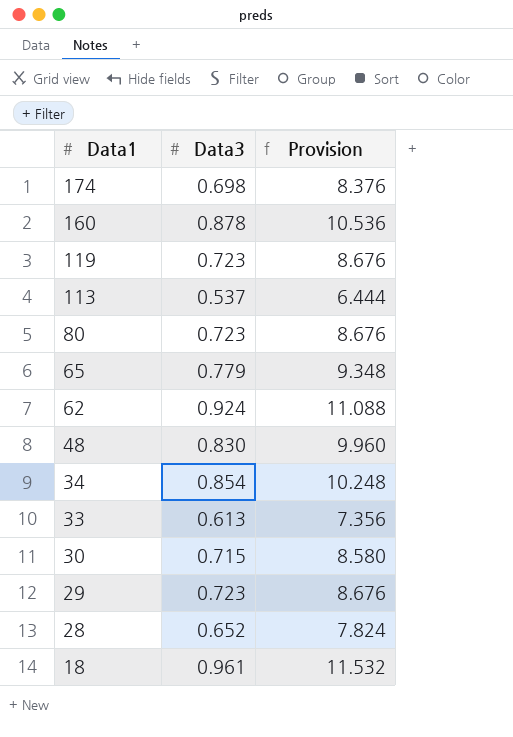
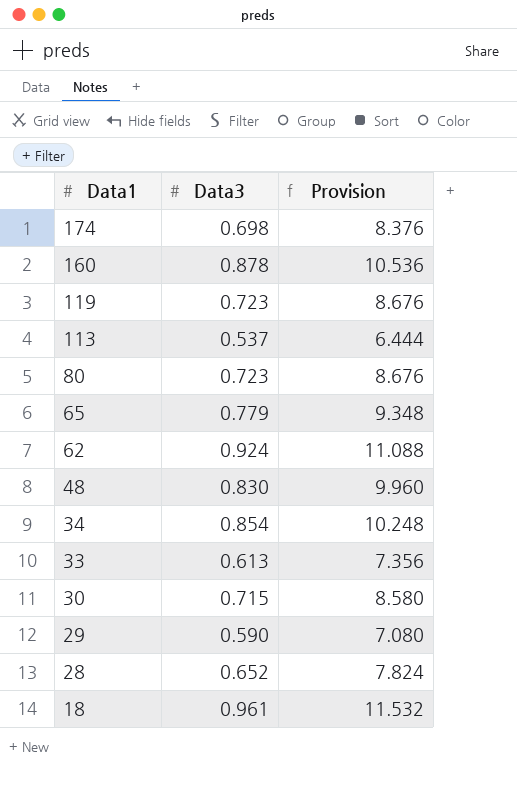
29 | Data3: 0.723 -> 0.590
29 | Provision: 8.676 -> 7.080

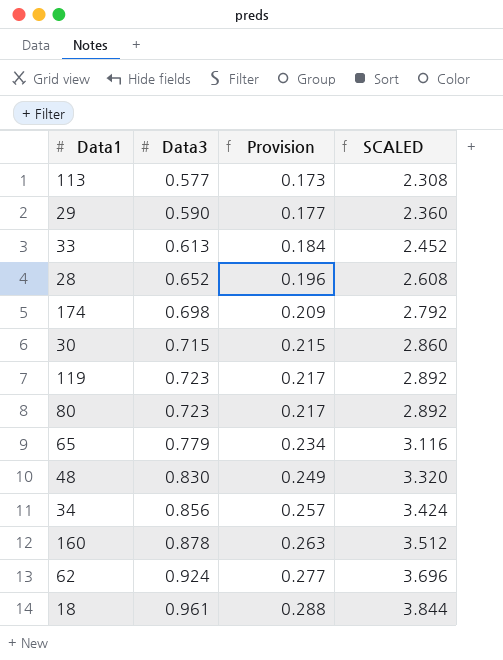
row order: Data1 descending -> Data3 ascending
column Provision | formula: [Data3] * 12 -> [Data3] * 0.3
column SCALED | formula: none -> [Data3] * 4
113 | Data3: 0.537 -> 0.577
34 | Data3: 0.854 -> 0.856

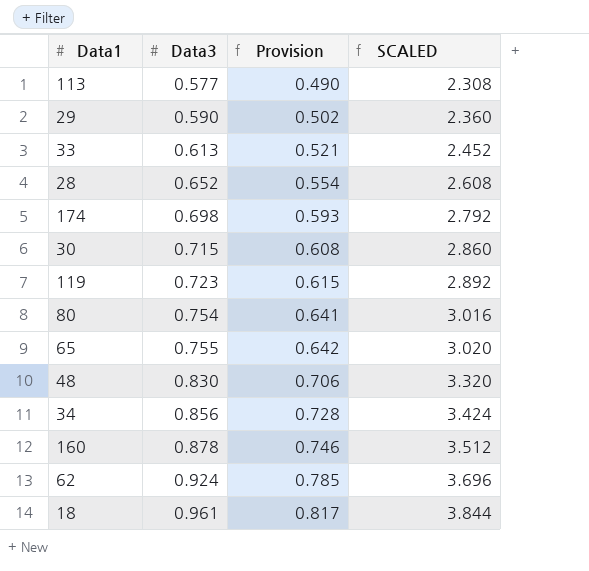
column Provision | formula: [Data3] * 0.3 -> [Data3] * 0.85
80 | Data3: 0.723 -> 0.754
80 | SCALED: 2.892 -> 3.016
65 | Data3: 0.779 -> 0.755
65 | SCALED: 3.116 -> 3.020

